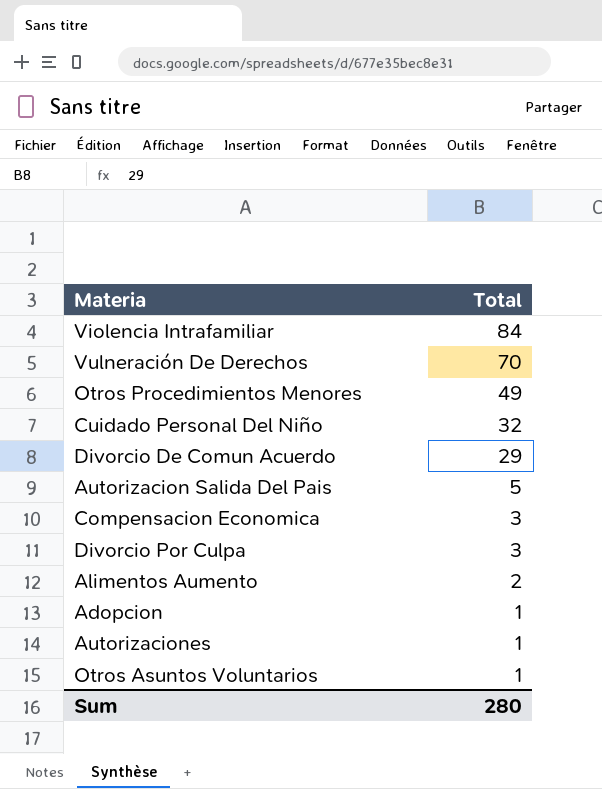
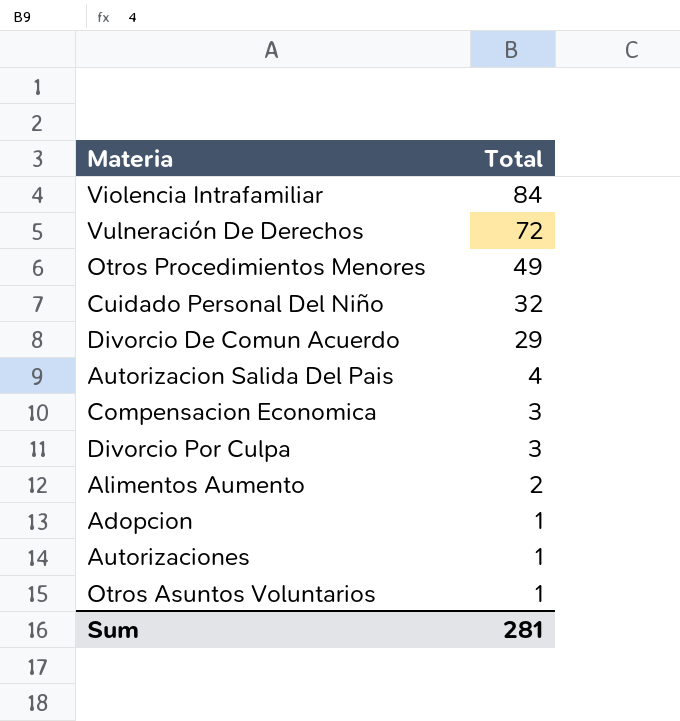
Vulneración De Derechos | Total: 70 -> 72
Autorizacion Salida Del Pais | Total: 5 -> 4
Sum | Total: 280 -> 281

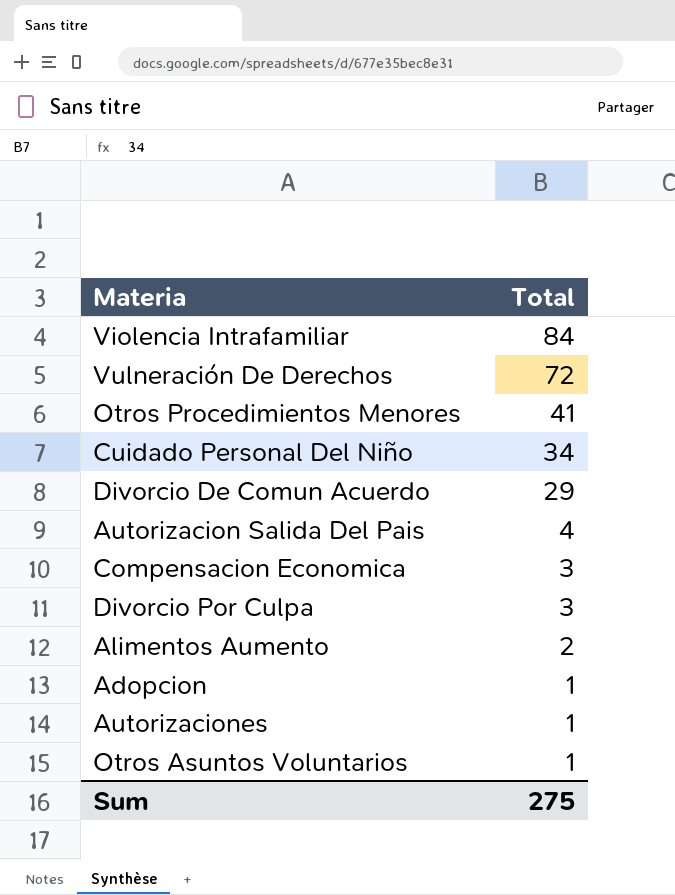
Otros Procedimientos Menores | Total: 49 -> 41
Cuidado Personal Del Niño | Total: 32 -> 34
Sum | Total: 281 -> 275

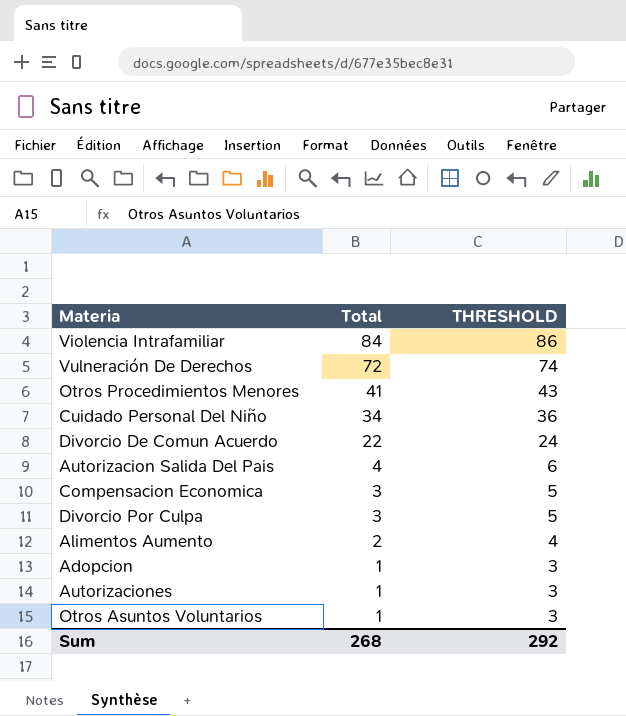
column THRESHOLD | formula: none -> [Total] + 2
Divorcio De Comun Acuerdo | Total: 29 -> 22
Sum | Total: 275 -> 268

